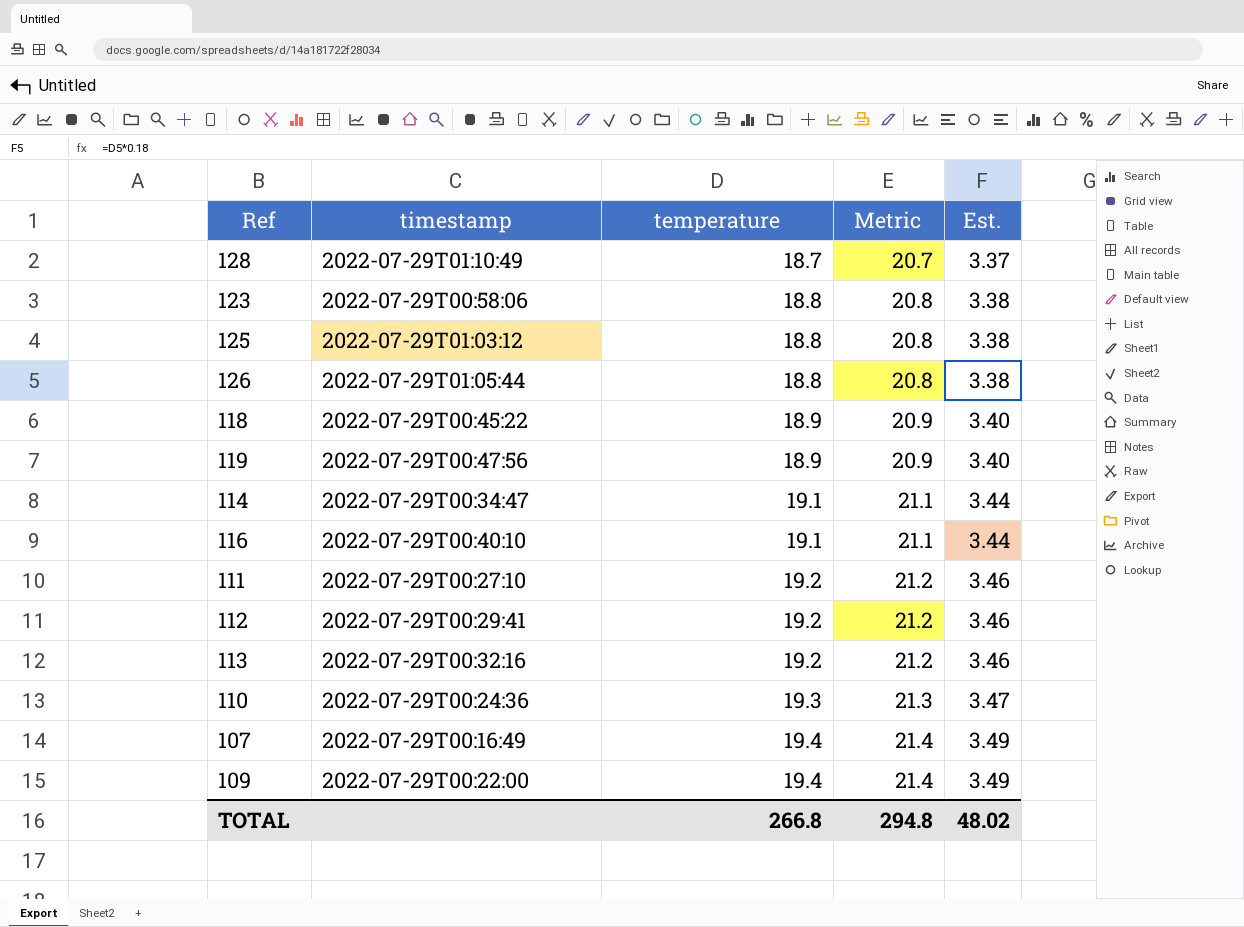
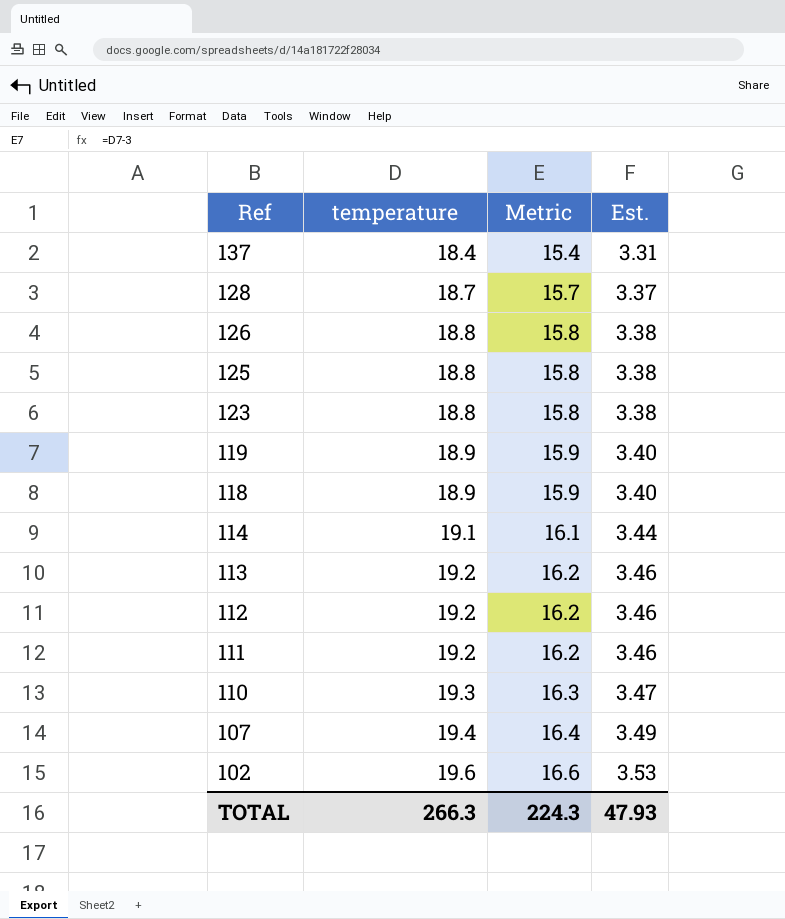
row order: temperature ascending -> Ref descending
column timestamp | position: 2 -> none
column Metric | formula: [temperature] + 2 -> [temperature] - 3
row 116: 2022-07-29T00:40:10 | 19.1 | 21.1 | 3.44 -> none
row 109: 2022-07-29T00:22:00 | 19.4 | 21.4 | 3.49 -> none
row 137: none -> 18.4 | 15.4 | 3.31
row 102: none -> 19.6 | 16.6 | 3.53
TOTAL | temperature: 266.8 -> 266.3
TOTAL | Metric: 294.8 -> 224.3
TOTAL | Est.: 48.02 -> 47.93

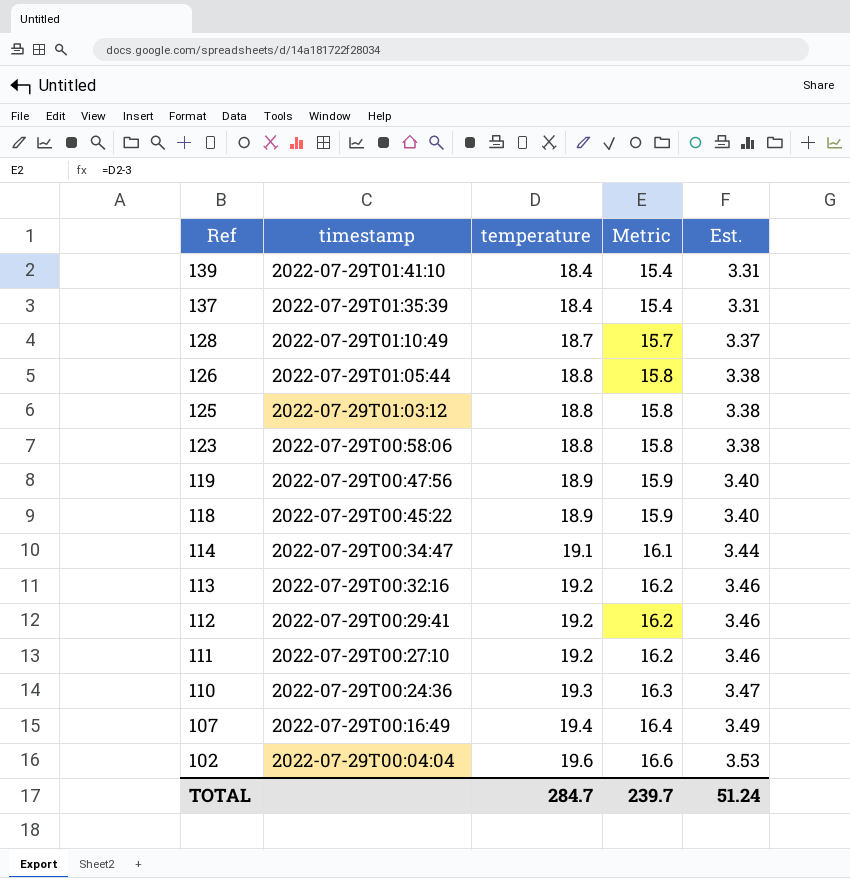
column timestamp | position: none -> 2
row 139: none -> 2022-07-29T01:41:10 | 18.4 | 15.4 | 3.31
TOTAL | temperature: 266.3 -> 284.7
TOTAL | Metric: 224.3 -> 239.7
TOTAL | Est.: 47.93 -> 51.24

